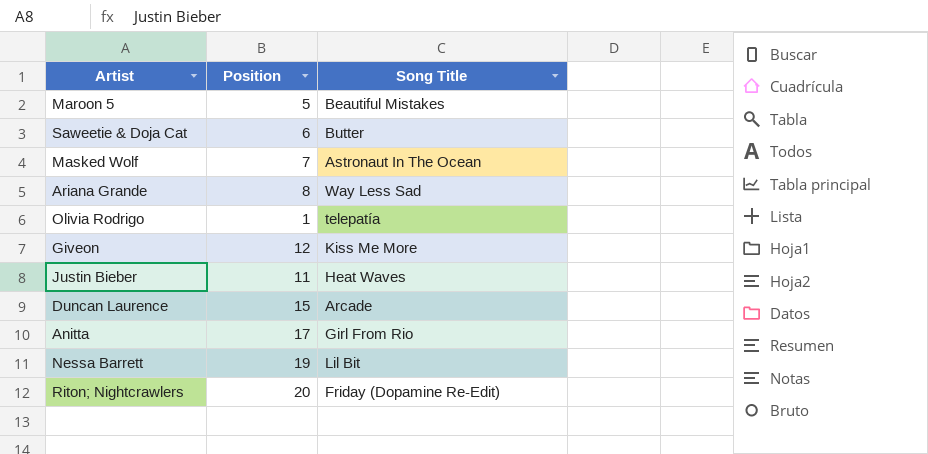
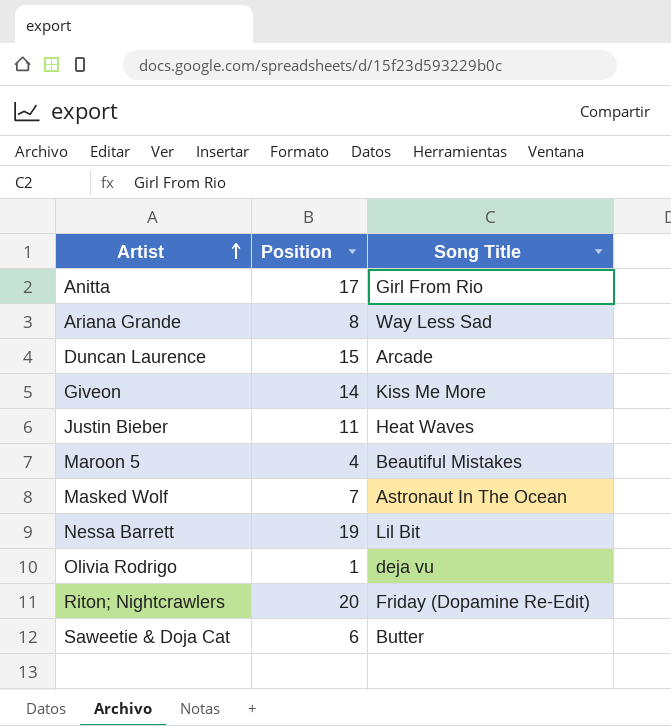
row order: none -> Artist ascending
Giveon | Position: 12 -> 14
Maroon 5 | Position: 5 -> 4
Olivia Rodrigo | Song Title: telepatía -> deja vu

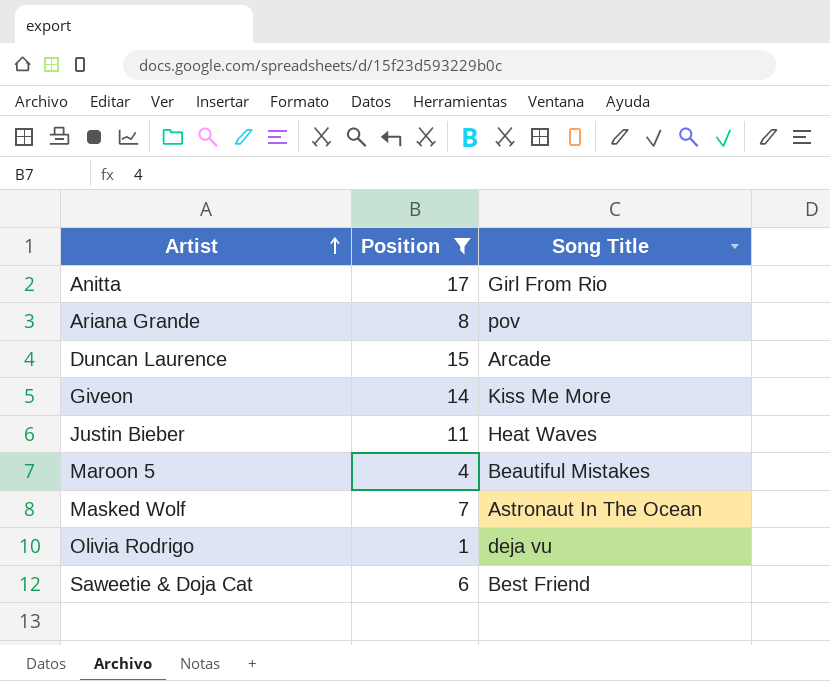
filter: none -> Position <= 17
Ariana Grande | Song Title: Way Less Sad -> pov
Saweetie & Doja Cat | Song Title: Butter -> Best Friend

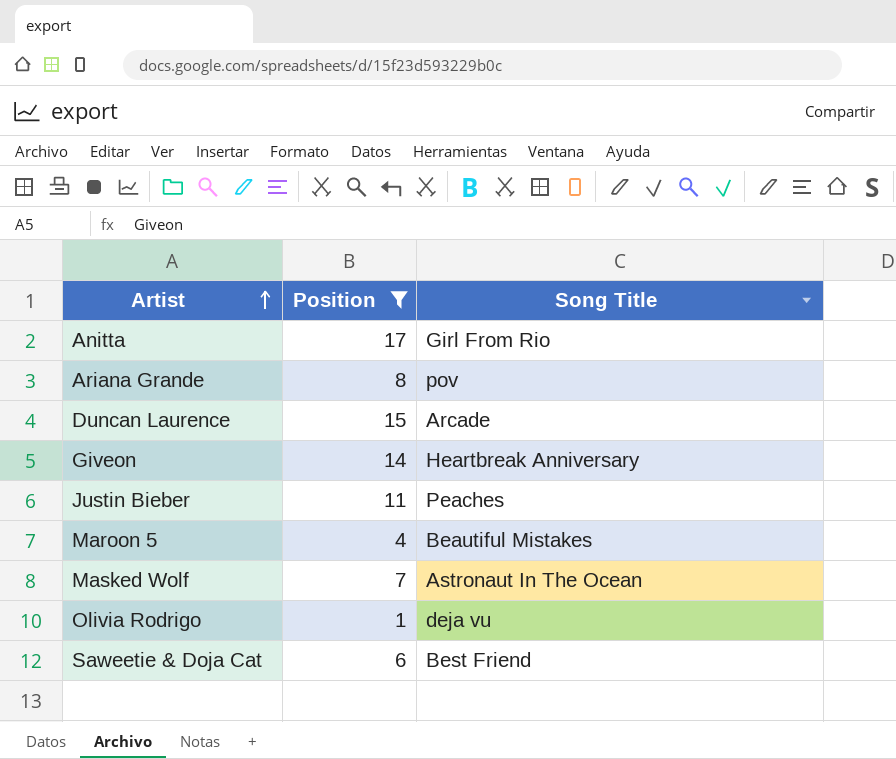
Giveon | Song Title: Kiss Me More -> Heartbreak Anniversary
Justin Bieber | Song Title: Heat Waves -> Peaches

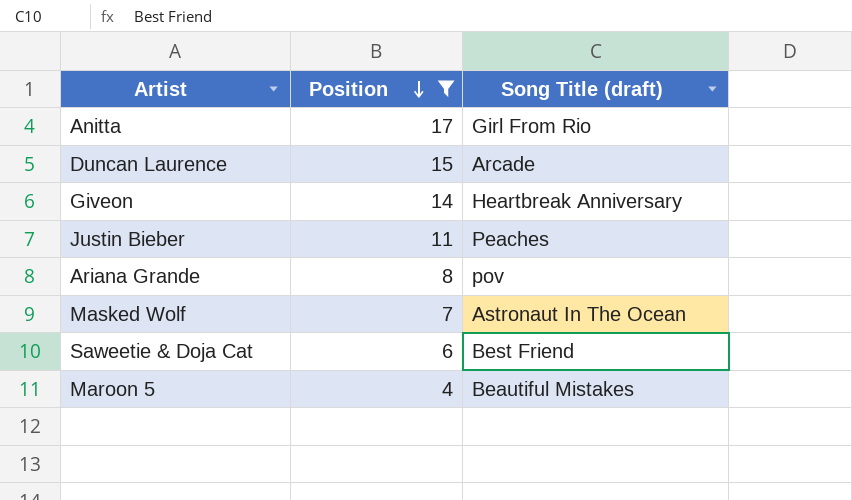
row order: Artist ascending -> Position descending
column name: Song Title -> Song Title (draft)
row Olivia Rodrigo: 1 | deja vu -> none

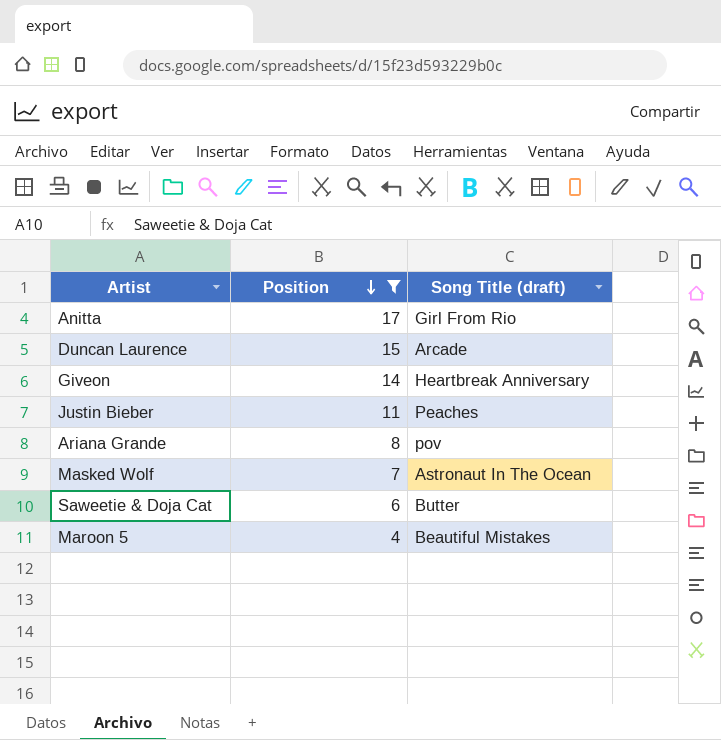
Saweetie & Doja Cat | Song Title (draft): Best Friend -> Butter

